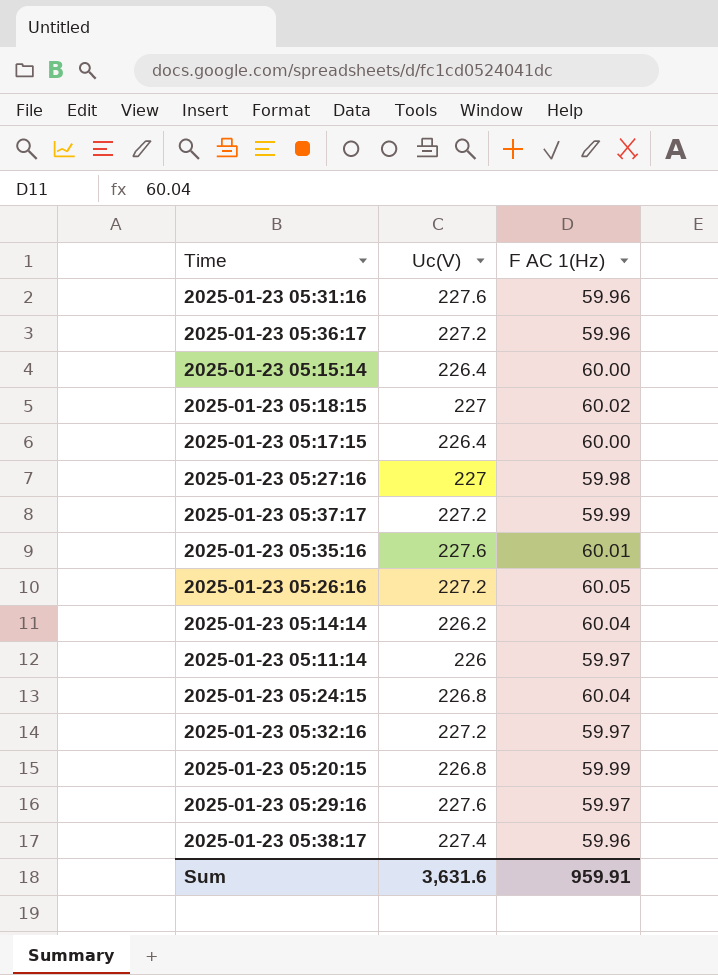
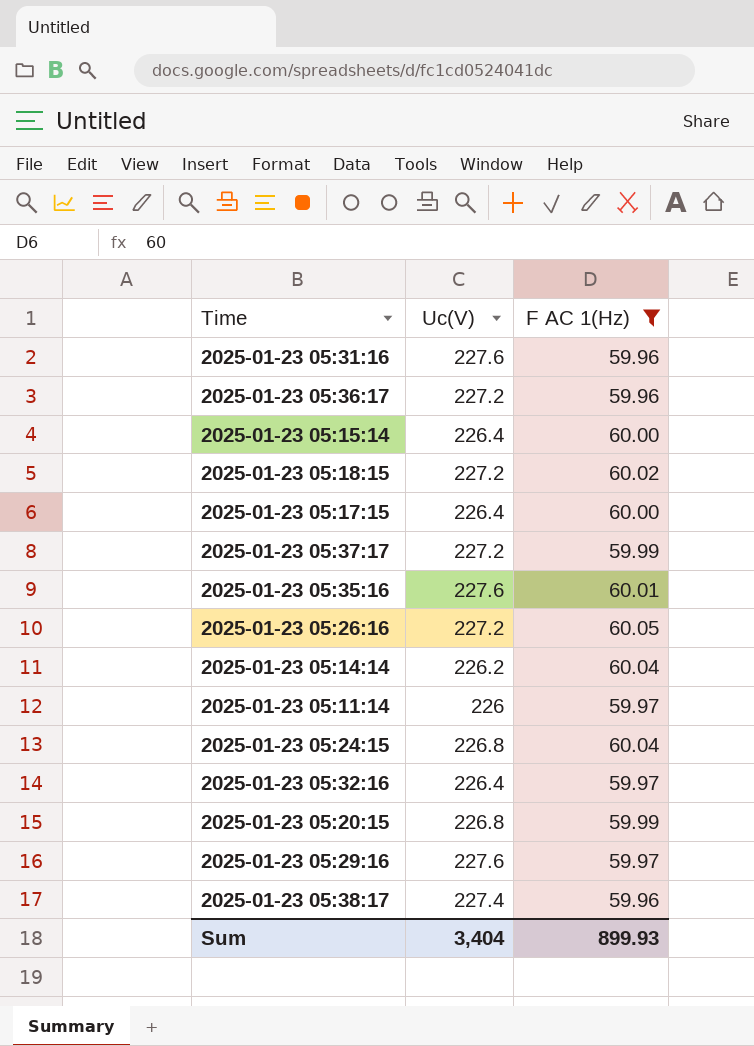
filter: none -> F AC 1(Hz) != 59.98
2025-01-23 05:18:15 | Uc(V): 227 -> 227.2
2025-01-23 05:32:16 | Uc(V): 227.2 -> 226.4
Sum | Uc(V): 3,631.6 -> 3,404
Sum | F AC 1(Hz): 959.91 -> 899.93

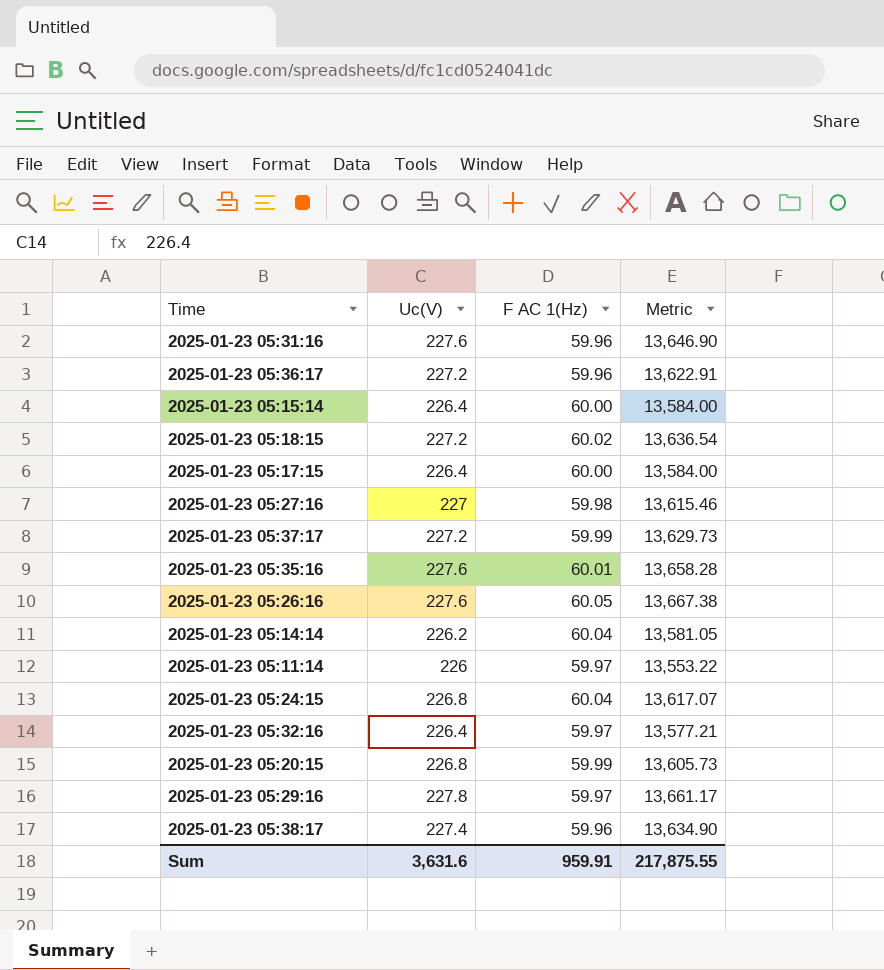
filter: F AC 1(Hz) != 59.98 -> none
column Metric | formula: none -> [Uc(V)] * [F AC 1(Hz)]
2025-01-23 05:26:16 | Uc(V): 227.2 -> 227.6
2025-01-23 05:29:16 | Uc(V): 227.6 -> 227.8
Sum | Uc(V): 3,404 -> 3,631.6
Sum | F AC 1(Hz): 899.93 -> 959.91

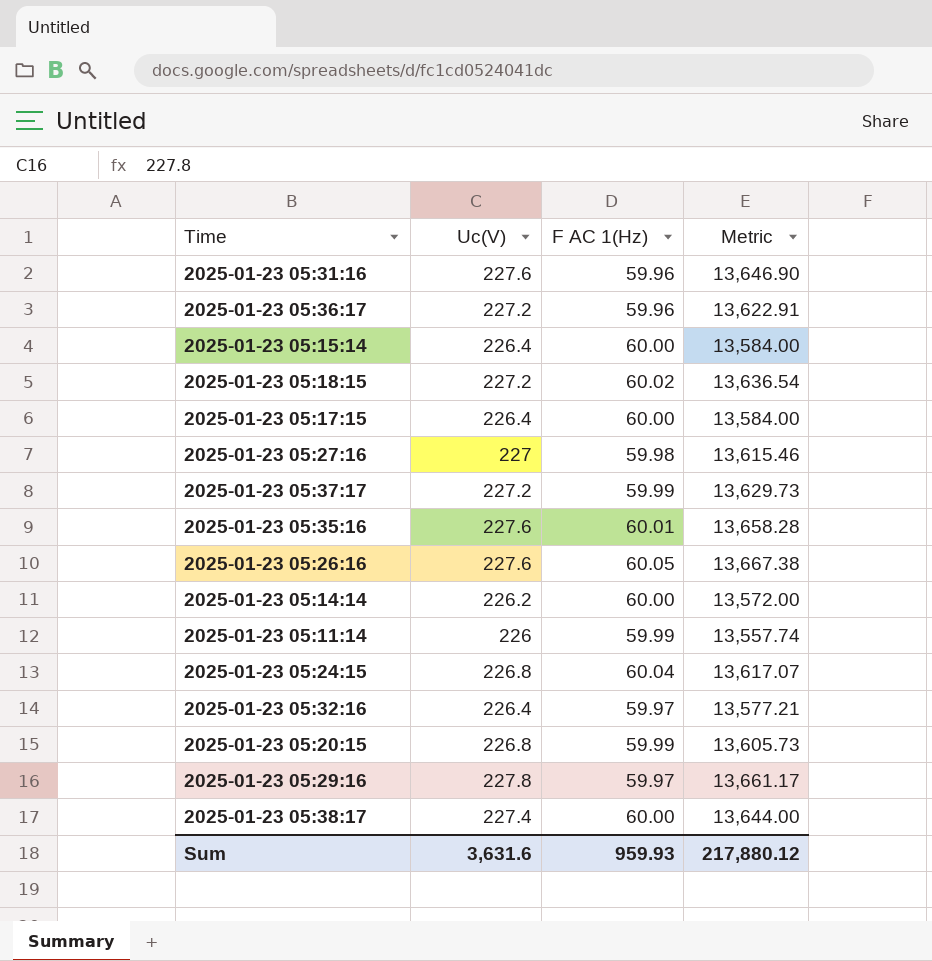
2025-01-23 05:14:14 | F AC 1(Hz): 60.04 -> 60.00
2025-01-23 05:14:14 | Metric: 13,581.05 -> 13,572.00
2025-01-23 05:11:14 | F AC 1(Hz): 59.97 -> 59.99
2025-01-23 05:11:14 | Metric: 13,553.22 -> 13,557.74
2025-01-23 05:38:17 | F AC 1(Hz): 59.96 -> 60.00
2025-01-23 05:38:17 | Metric: 13,634.90 -> 13,644.00
Sum | F AC 1(Hz): 959.91 -> 959.93
Sum | Metric: 217,875.55 -> 217,880.12

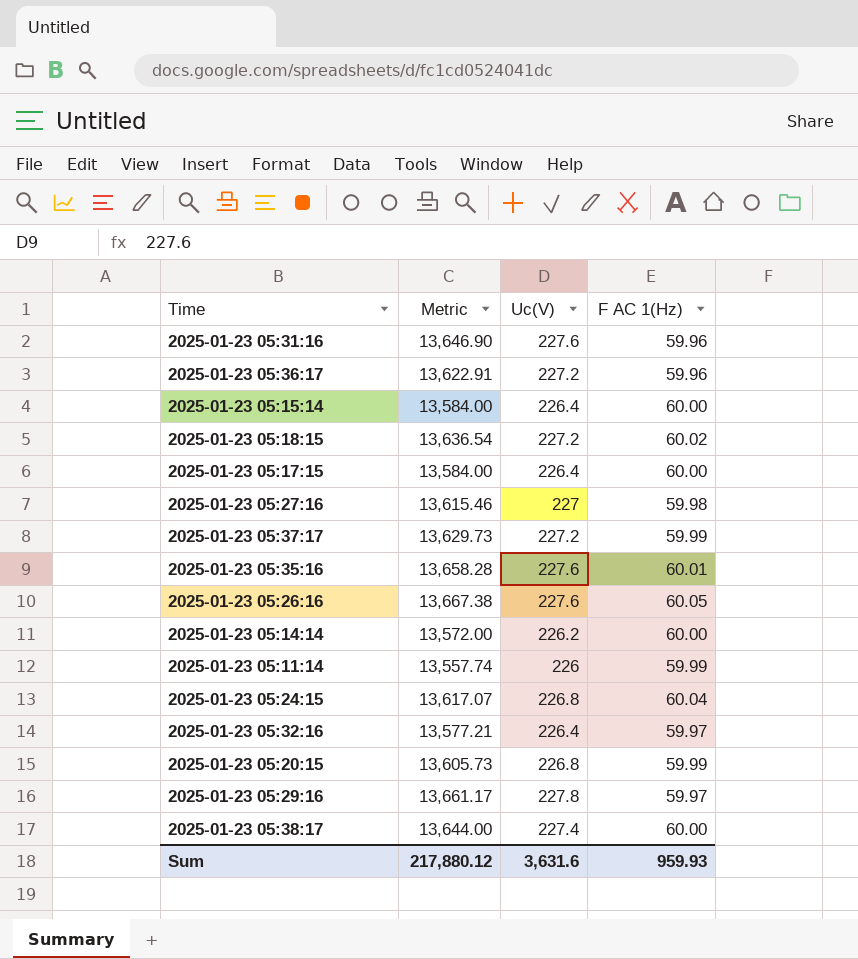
column Metric | position: 4 -> 2

